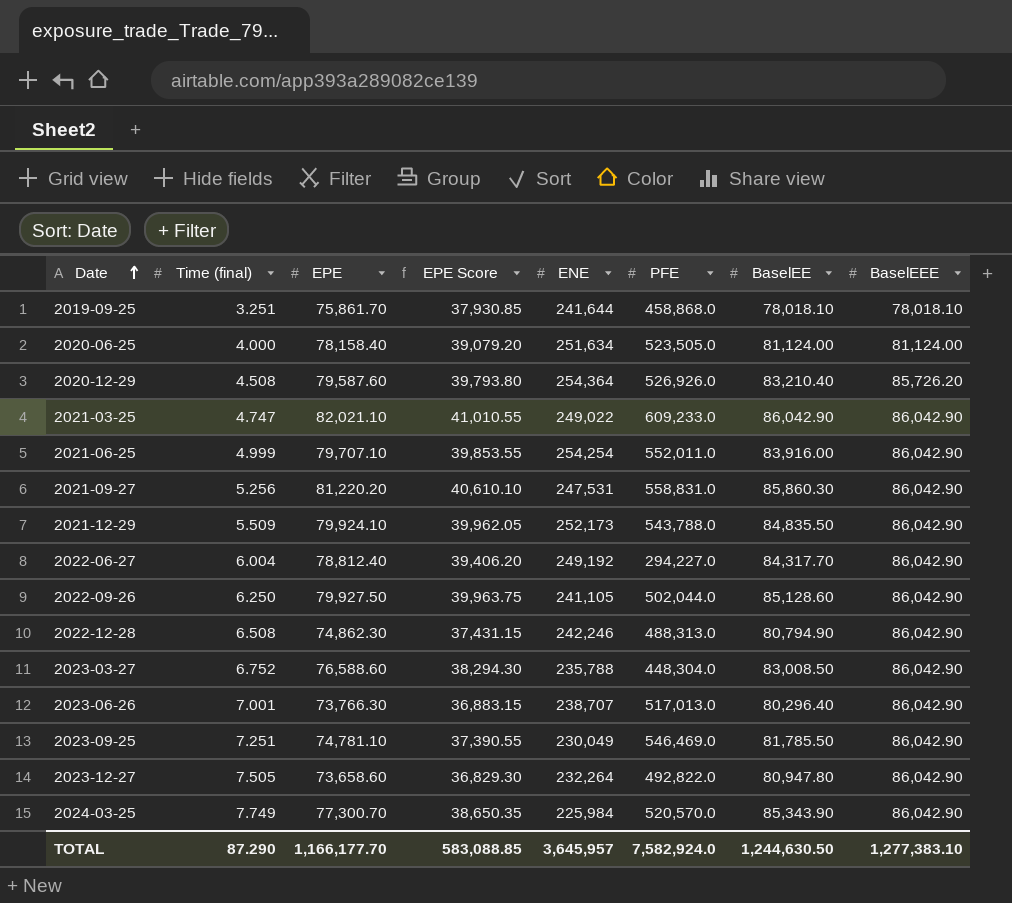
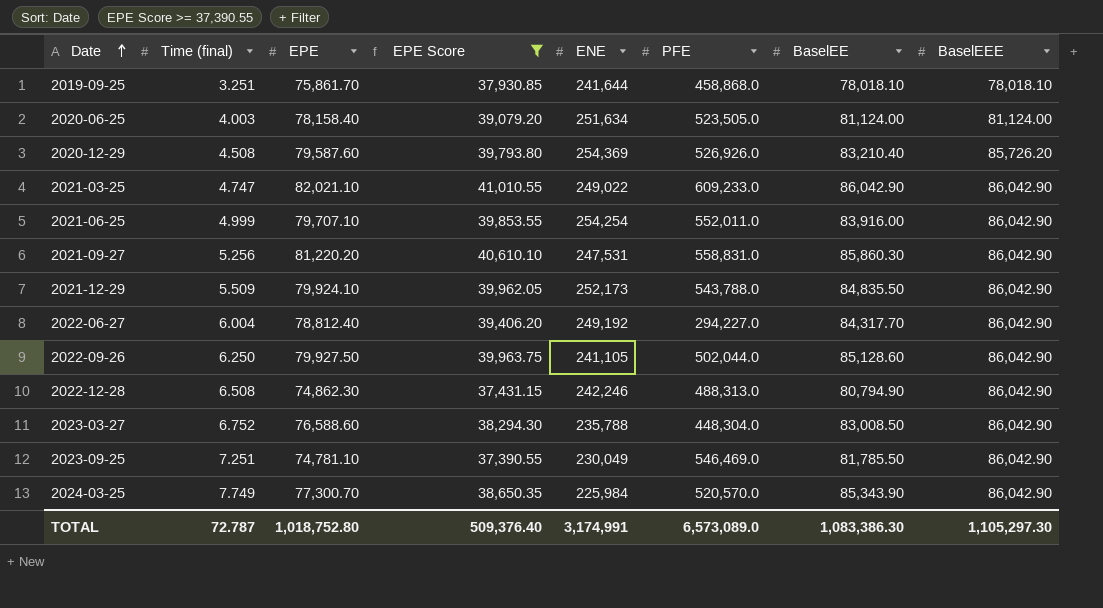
filter: none -> EPE Score >= 37,390.55
2020-06-25 | Time (final): 4.000 -> 4.003
2020-12-29 | ENE: 254,364 -> 254,369
TOTAL | Time (final): 87.290 -> 72.787
TOTAL | EPE: 1,166,177.70 -> 1,018,752.80
TOTAL | EPE Score: 583,088.85 -> 509,376.40
TOTAL | ENE: 3,645,957 -> 3,174,991
TOTAL | PFE: 7,582,924.0 -> 6,573,089.0
TOTAL | BaselEE: 1,244,630.50 -> 1,083,386.30
TOTAL | BaselEEE: 1,277,383.10 -> 1,105,297.30

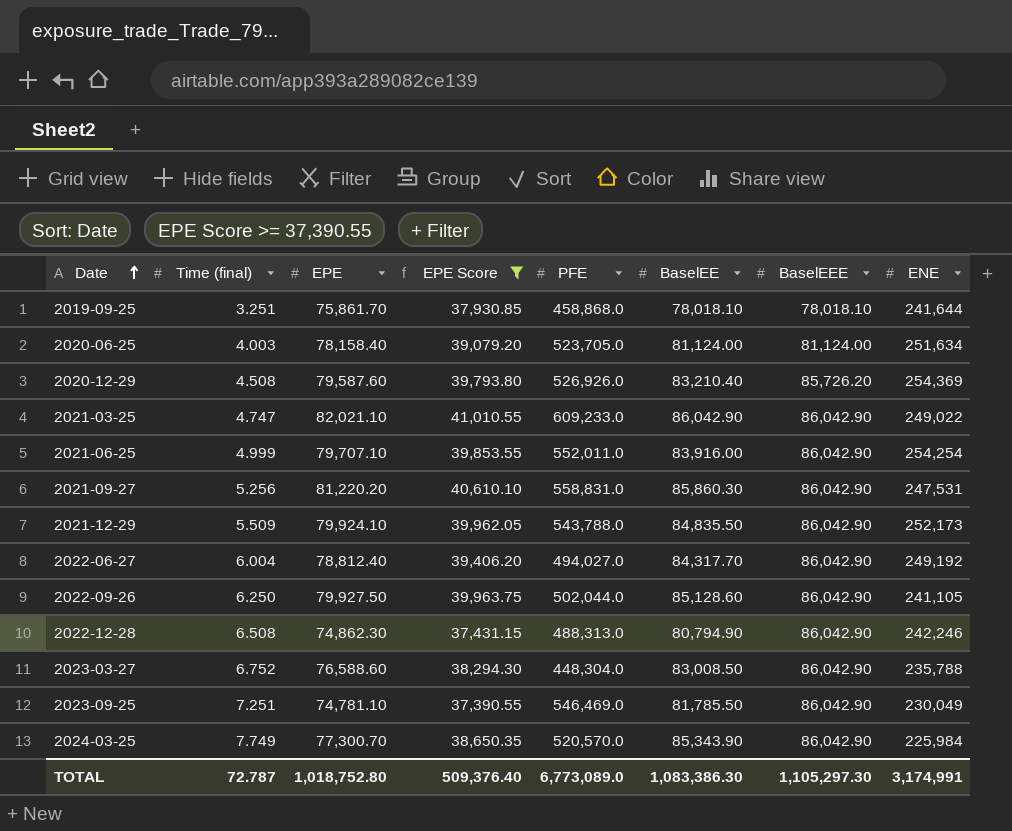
column ENE | position: 5 -> 8
2020-06-25 | PFE: 523,505.0 -> 523,705.0
2022-06-27 | PFE: 294,227.0 -> 494,027.0
TOTAL | PFE: 6,573,089.0 -> 6,773,089.0

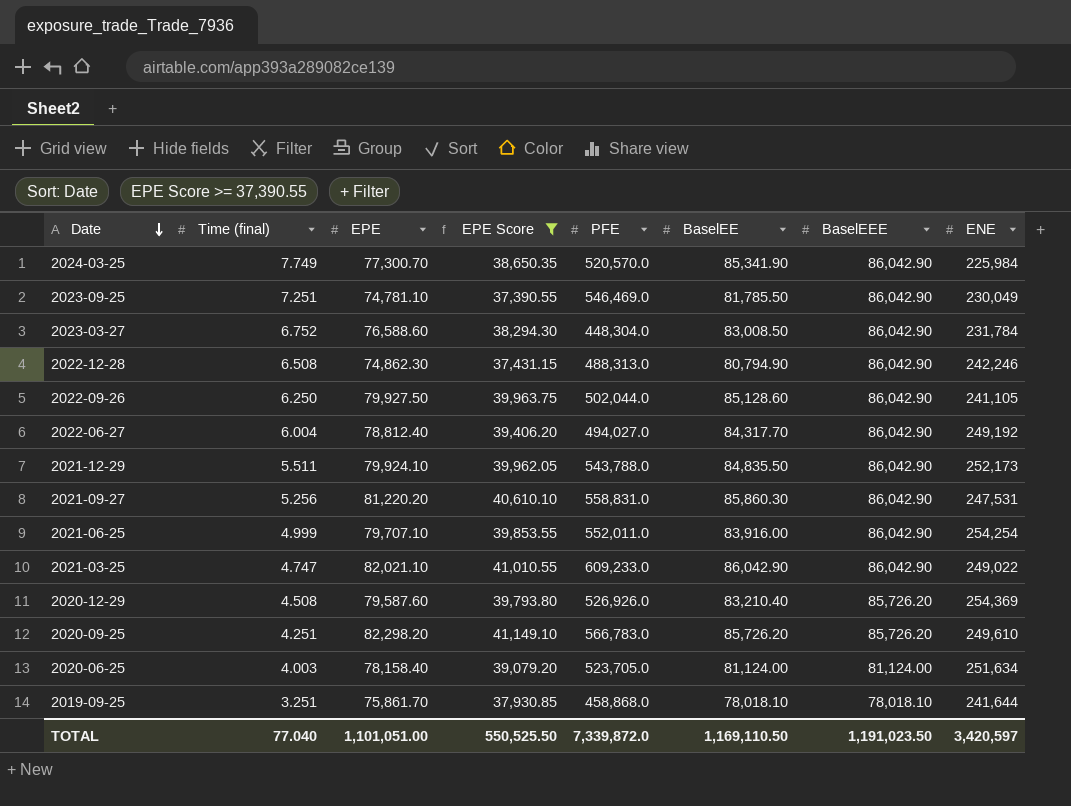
row order: Date ascending -> Date descending
2024-03-25 | BaselEE: 85,343.90 -> 85,341.90
2023-03-27 | ENE: 235,788 -> 231,784
2021-12-29 | Time (final): 5.509 -> 5.511
row 2020-09-25: none -> 4.251 | 82,298.20 | 41,149.10 | 566,783.0 | 85,726.20 | 85,726.20 | 249,610
TOTAL | Time (final): 72.787 -> 77.040
TOTAL | EPE: 1,018,752.80 -> 1,101,051.00
TOTAL | EPE Score: 509,376.40 -> 550,525.50
TOTAL | PFE: 6,773,089.0 -> 7,339,872.0
TOTAL | BaselEE: 1,083,386.30 -> 1,169,110.50
TOTAL | BaselEEE: 1,105,297.30 -> 1,191,023.50
TOTAL | ENE: 3,174,991 -> 3,420,597

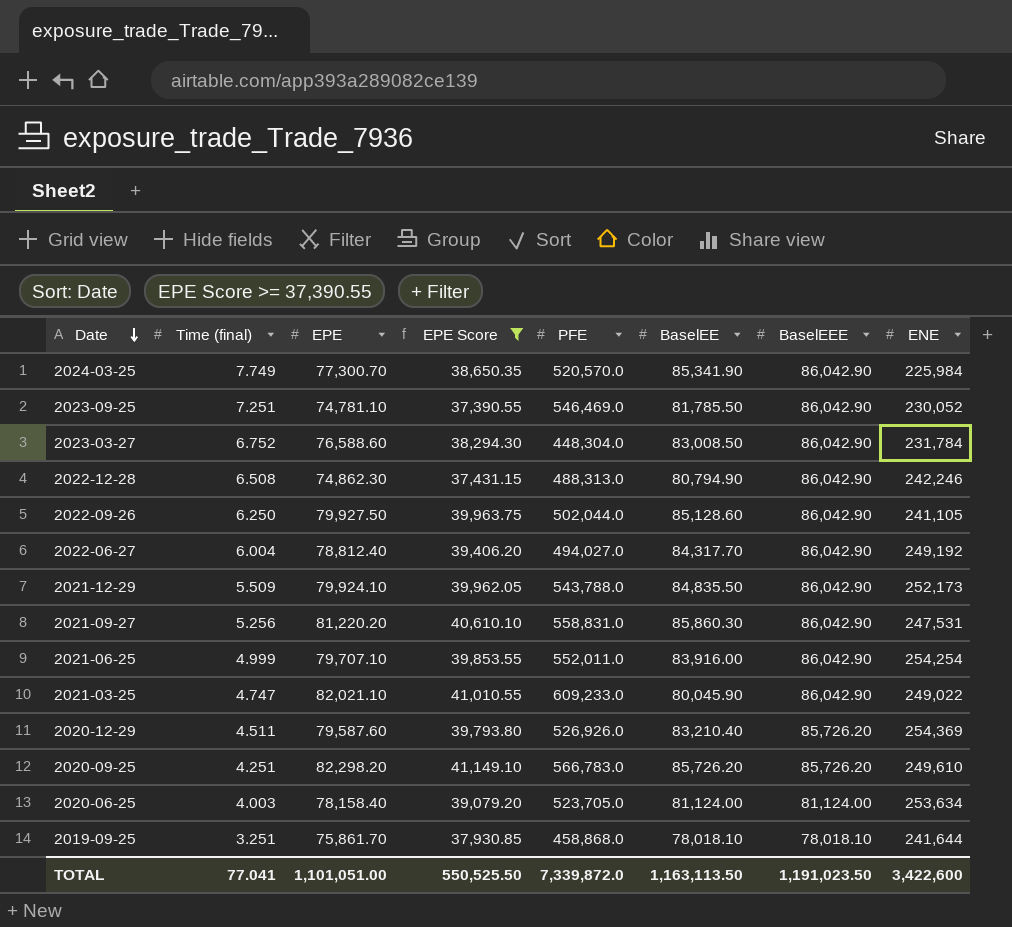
2023-09-25 | ENE: 230,049 -> 230,052
2021-12-29 | Time (final): 5.511 -> 5.509
2021-03-25 | BaselEE: 86,042.90 -> 80,045.90
2020-12-29 | Time (final): 4.508 -> 4.511
2020-06-25 | ENE: 251,634 -> 253,634
TOTAL | Time (final): 77.040 -> 77.041
TOTAL | BaselEE: 1,169,110.50 -> 1,163,113.50
TOTAL | ENE: 3,420,597 -> 3,422,600

